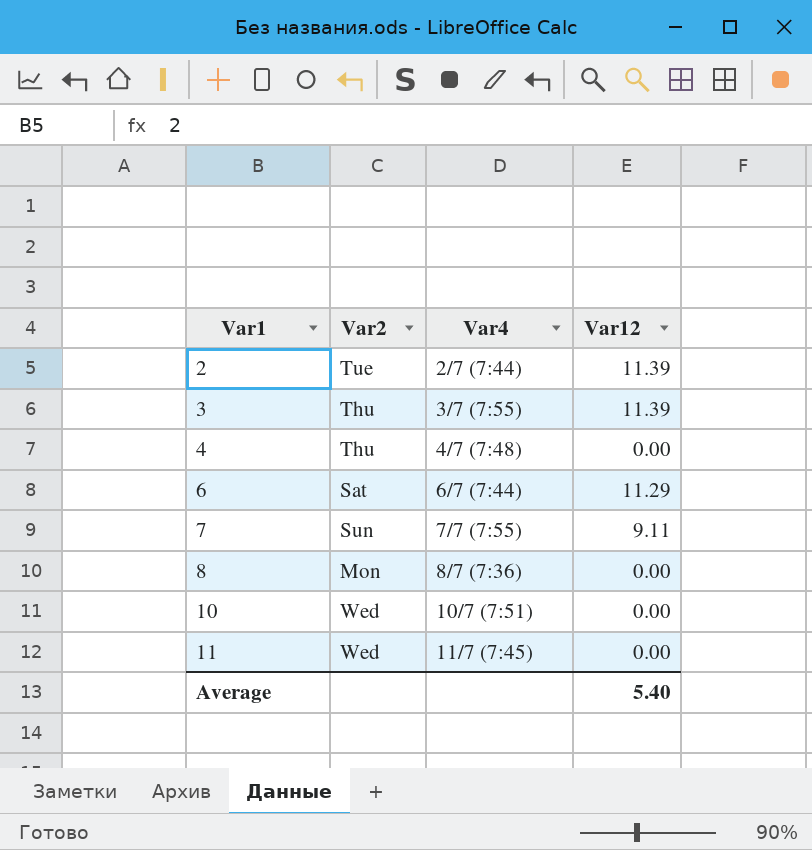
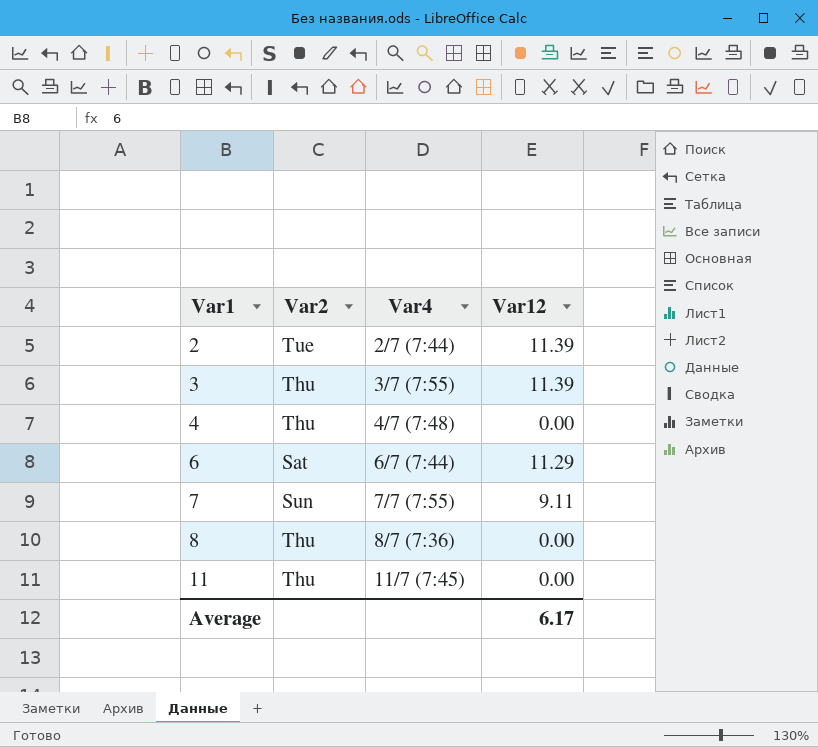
row 10: Wed | 10/7 (7:51) | 0.00 -> none
8 | Var2: Mon -> Thu
11 | Var2: Wed -> Thu
Average | Var12: 5.40 -> 6.17

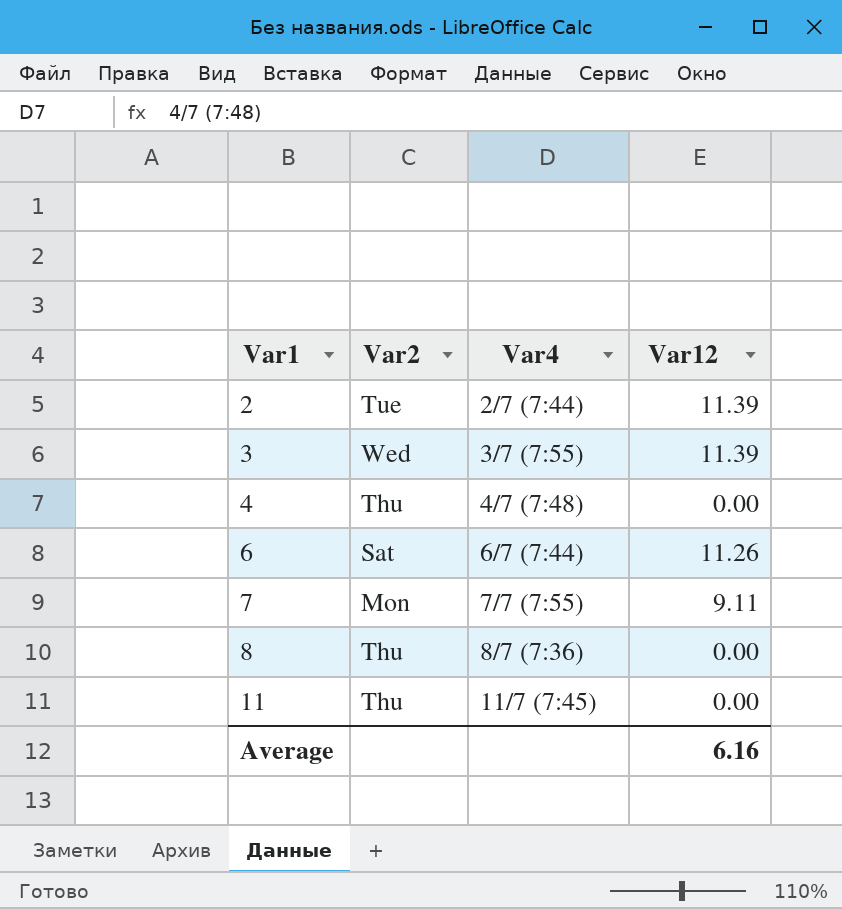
3 | Var2: Thu -> Wed
6 | Var12: 11.29 -> 11.26
7 | Var2: Sun -> Mon
Average | Var12: 6.17 -> 6.16

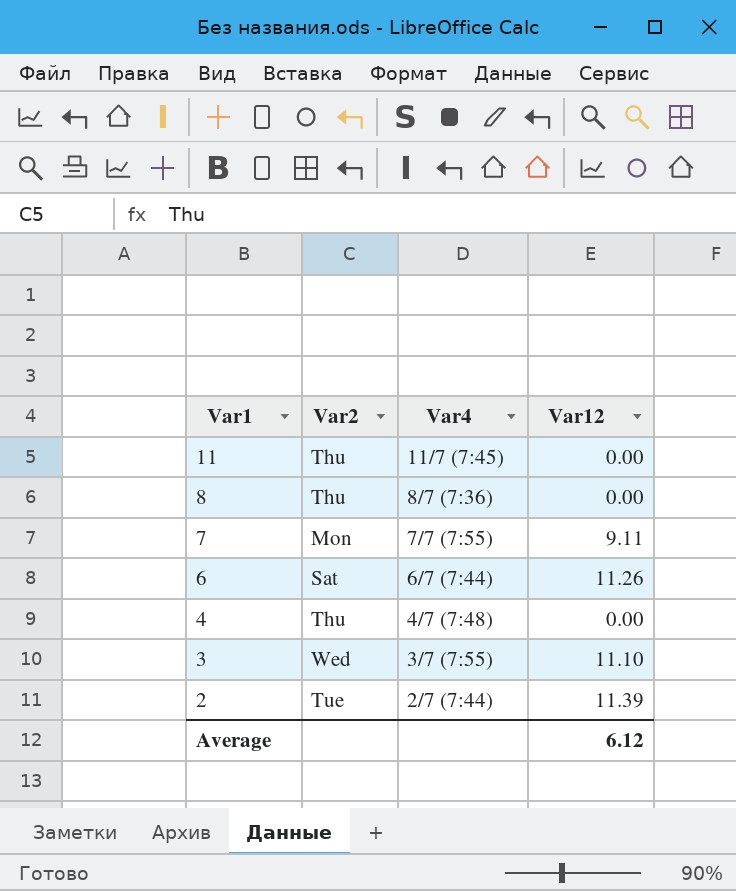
row order: Var1 ascending -> Var1 descending
3 | Var12: 11.39 -> 11.10
Average | Var12: 6.16 -> 6.12

